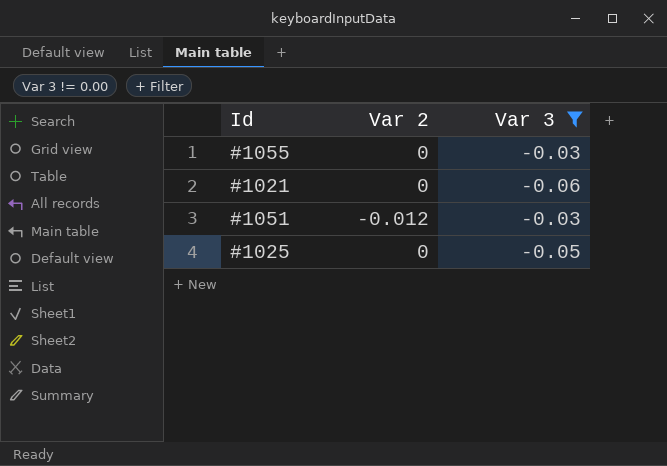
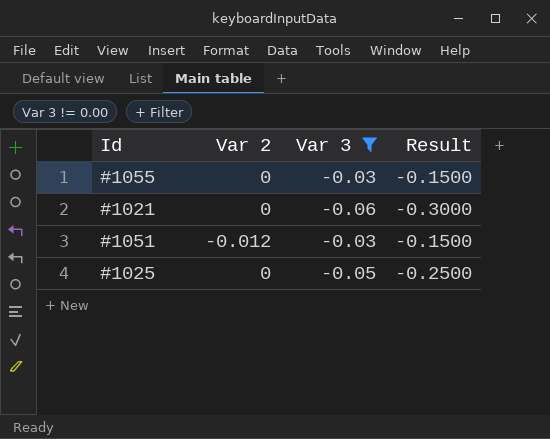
column Result | formula: none -> [Var 3] * 5

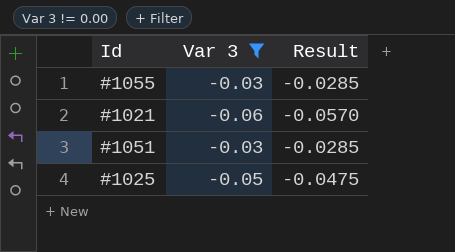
column Var 2 | position: 2 -> none
column Result | formula: [Var 3] * 5 -> [Var 3] * 0.95

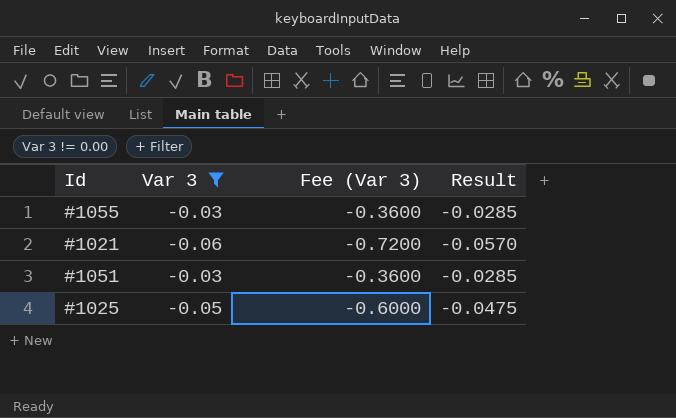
column Fee (Var 3) | formula: none -> [Var 3] * 12

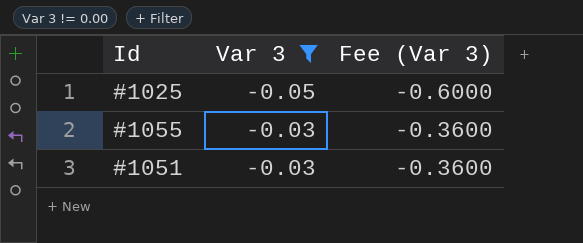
row order: none -> Var 3 ascending
column Result | formula: [Var 3] * 0.95 -> none
row #1021: -0.06 | -0.7200 | -0.0570 -> none

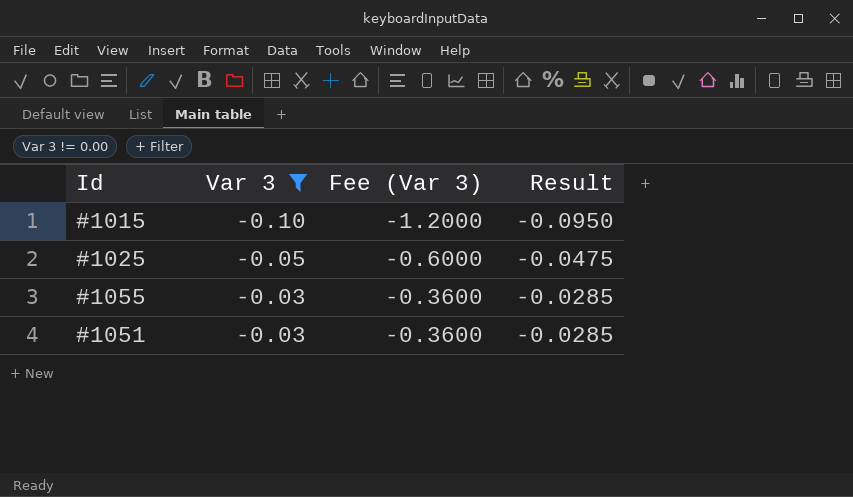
column Result | formula: none -> [Var 3] * 0.95
row #1015: none -> -0.10 | -1.2000 | -0.0950

